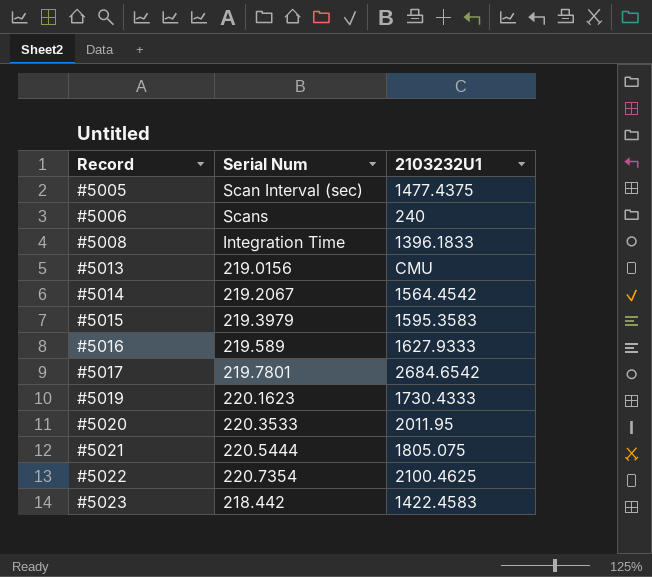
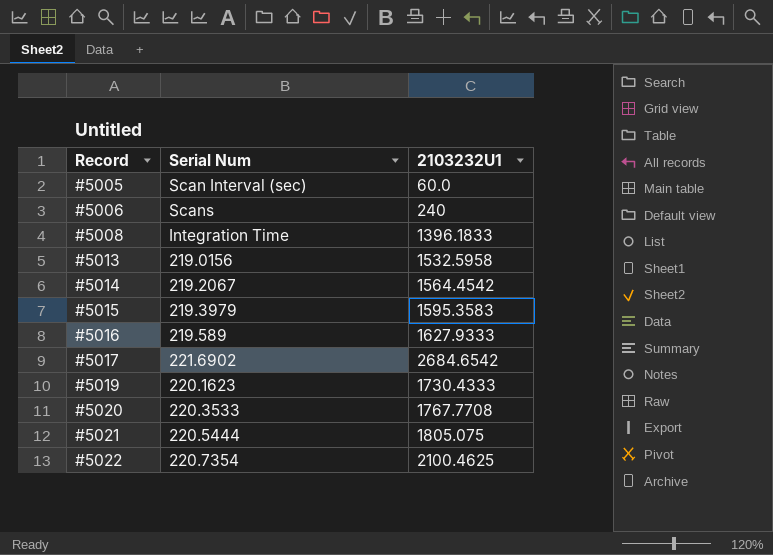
row #5023: 218.442 | 1422.4583 -> none
#5005 | 2103232U1: 1477.4375 -> 60.0
#5013 | 2103232U1: CMU -> 1532.5958
#5017 | Serial Num: 219.7801 -> 221.6902
#5020 | 2103232U1: 2011.95 -> 1767.7708

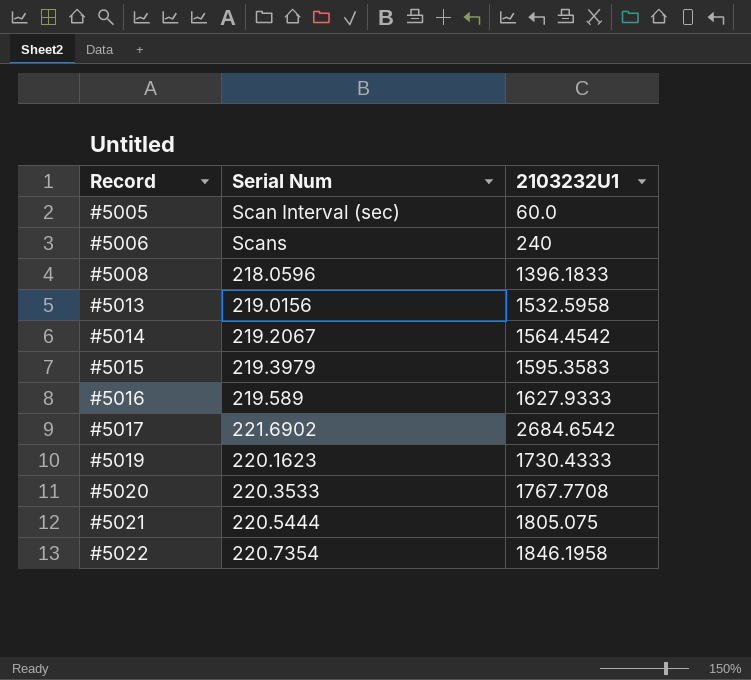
#5008 | Serial Num: Integration Time -> 218.0596
#5022 | 2103232U1: 2100.4625 -> 1846.1958

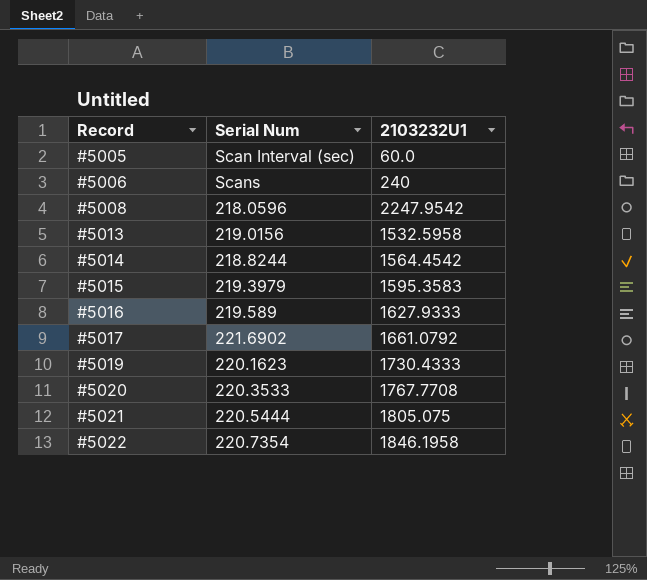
#5008 | 2103232U1: 1396.1833 -> 2247.9542
#5014 | Serial Num: 219.2067 -> 218.8244
#5017 | 2103232U1: 2684.6542 -> 1661.0792

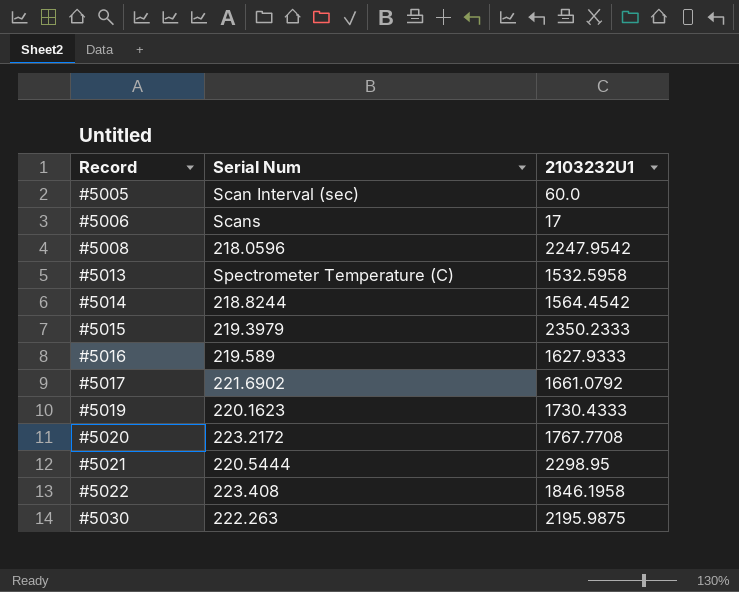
#5006 | 2103232U1: 240 -> 17
#5013 | Serial Num: 219.0156 -> Spectrometer Temperature (C)
#5015 | 2103232U1: 1595.3583 -> 2350.2333
#5020 | Serial Num: 220.3533 -> 223.2172
#5021 | 2103232U1: 1805.075 -> 2298.95
#5022 | Serial Num: 220.7354 -> 223.408
row #5030: none -> 222.263 | 2195.9875

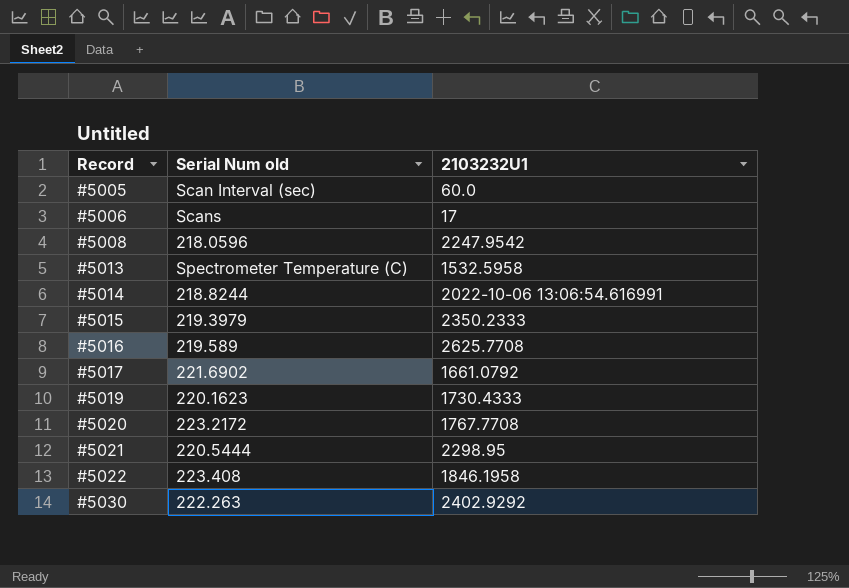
column name: Serial Num -> Serial Num old
#5014 | 2103232U1: 1564.4542 -> 2022-10-06 13:06:54.616991
#5016 | 2103232U1: 1627.9333 -> 2625.7708
#5030 | 2103232U1: 2195.9875 -> 2402.9292

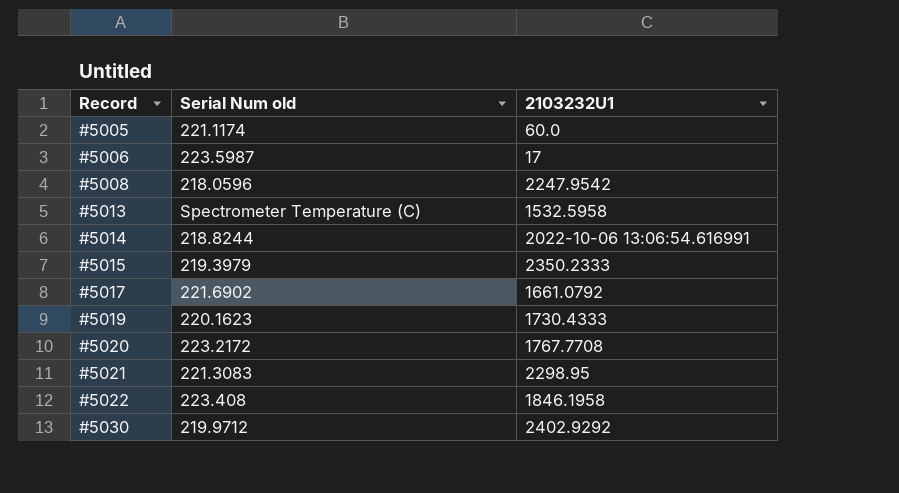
row #5016: 219.589 | 2625.7708 -> none
#5005 | Serial Num old: Scan Interval (sec) -> 221.1174
#5006 | Serial Num old: Scans -> 223.5987
#5021 | Serial Num old: 220.5444 -> 221.3083
#5030 | Serial Num old: 222.263 -> 219.9712

